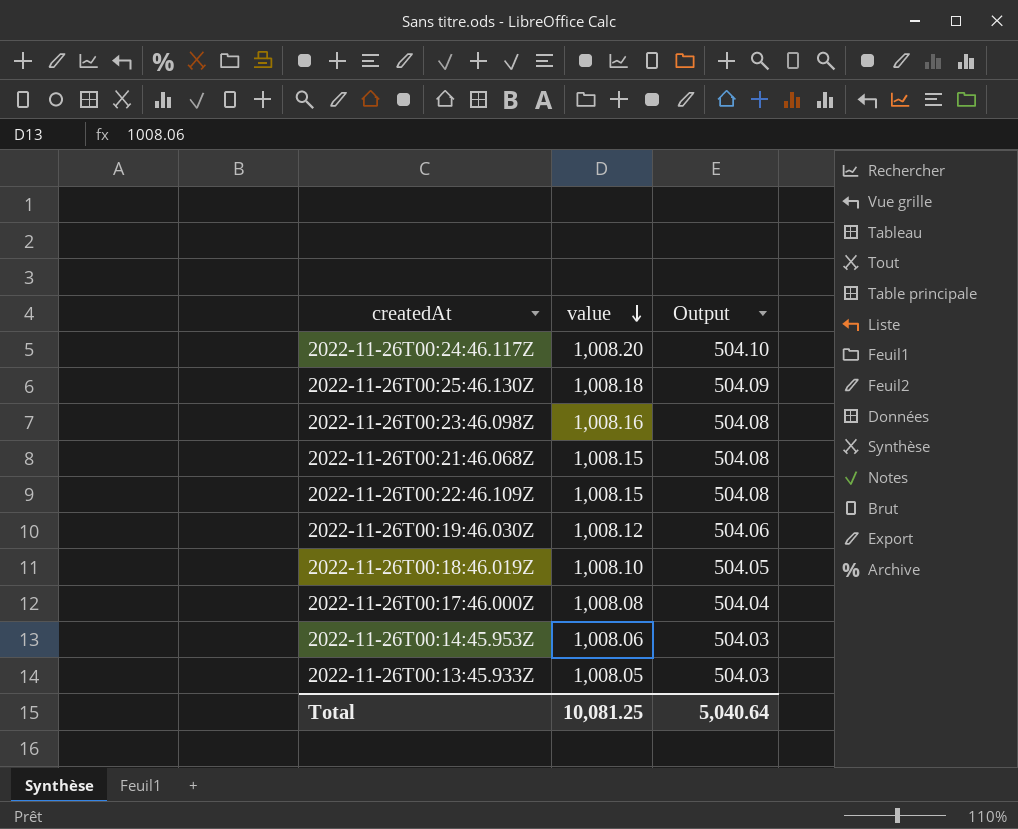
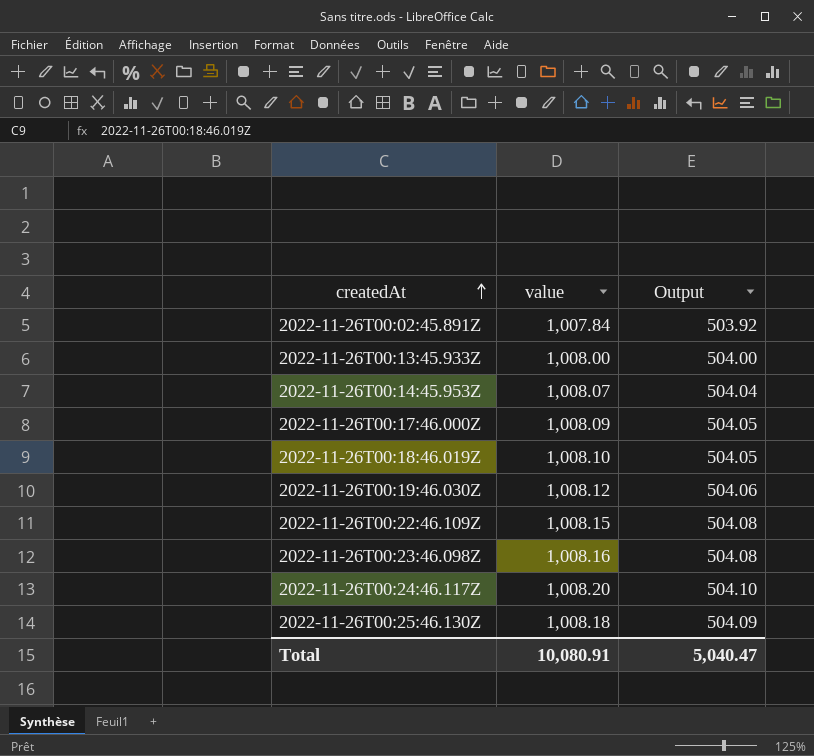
row order: value descending -> createdAt ascending
row 2022-11-26T00:21:46.068Z: 1,008.15 | 504.08 -> none
row 2022-11-26T00:02:45.891Z: none -> 1,007.84 | 503.92
2022-11-26T00:13:45.933Z | value: 1,008.05 -> 1,008.00
2022-11-26T00:13:45.933Z | Output: 504.03 -> 504.00
2022-11-26T00:14:45.953Z | value: 1,008.06 -> 1,008.07
2022-11-26T00:14:45.953Z | Output: 504.03 -> 504.04
2022-11-26T00:17:46.000Z | value: 1,008.08 -> 1,008.09
2022-11-26T00:17:46.000Z | Output: 504.04 -> 504.05
Total | value: 10,081.25 -> 10,080.91
Total | Output: 5,040.64 -> 5,040.47

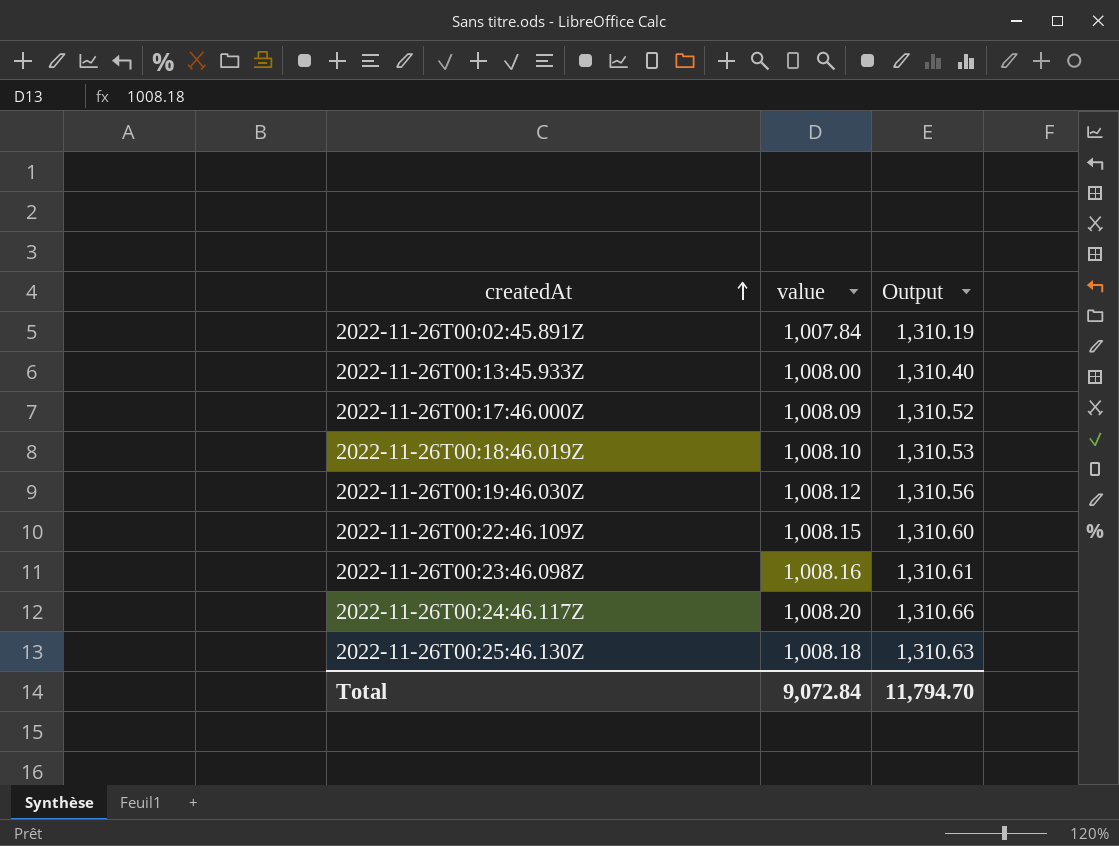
column Output | formula: [value] * 0.5 -> [value] * 1.3
row 2022-11-26T00:14:45.953Z: 1,008.07 | 504.04 -> none
Total | value: 10,080.91 -> 9,072.84
Total | Output: 5,040.47 -> 11,794.70

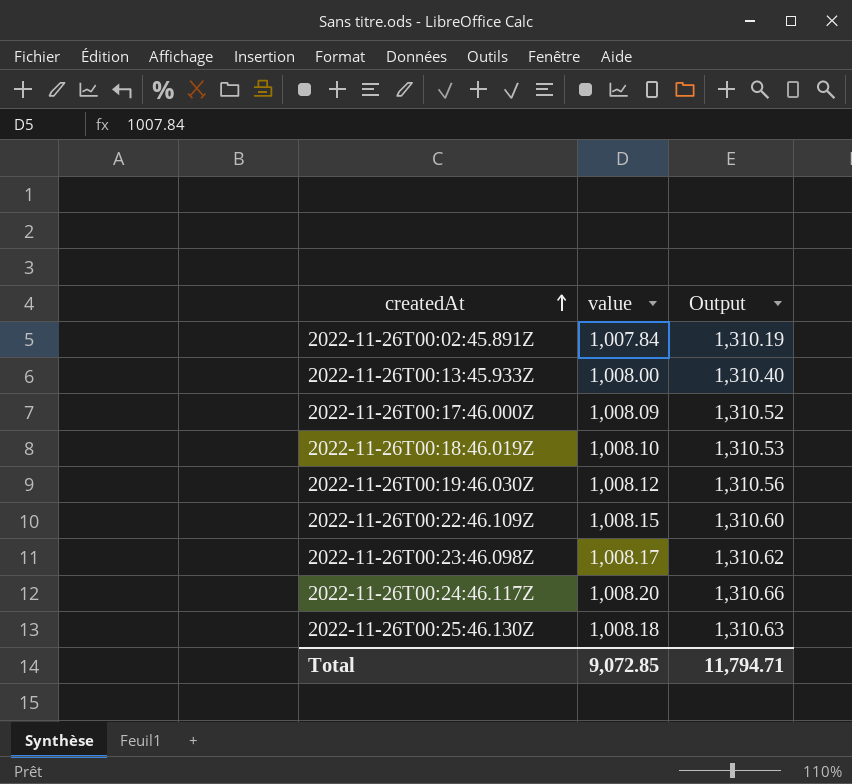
2022-11-26T00:23:46.098Z | value: 1,008.16 -> 1,008.17
2022-11-26T00:23:46.098Z | Output: 1,310.61 -> 1,310.62
Total | value: 9,072.84 -> 9,072.85
Total | Output: 11,794.70 -> 11,794.71

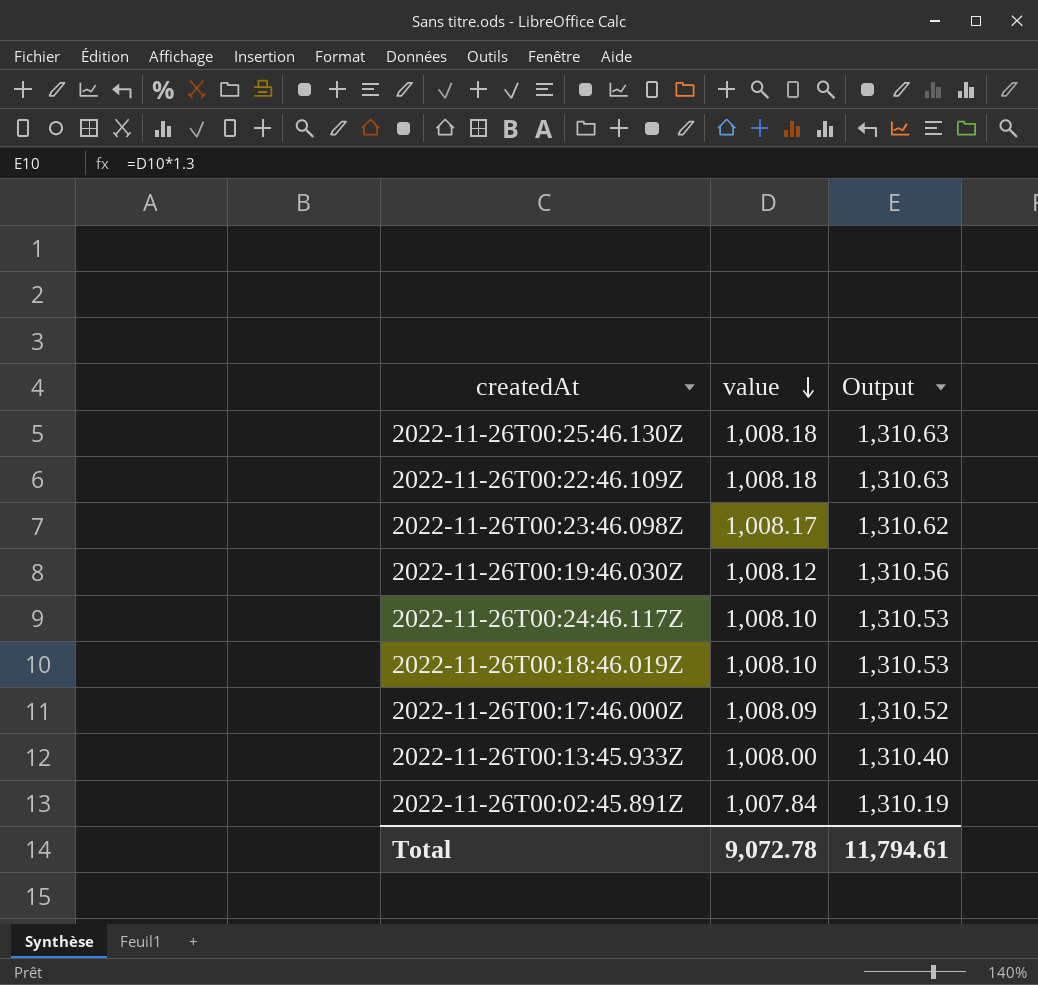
row order: createdAt ascending -> value descending
2022-11-26T00:22:46.109Z | value: 1,008.15 -> 1,008.18
2022-11-26T00:22:46.109Z | Output: 1,310.60 -> 1,310.63
2022-11-26T00:24:46.117Z | value: 1,008.20 -> 1,008.10
2022-11-26T00:24:46.117Z | Output: 1,310.66 -> 1,310.53
Total | value: 9,072.85 -> 9,072.78
Total | Output: 11,794.71 -> 11,794.61

